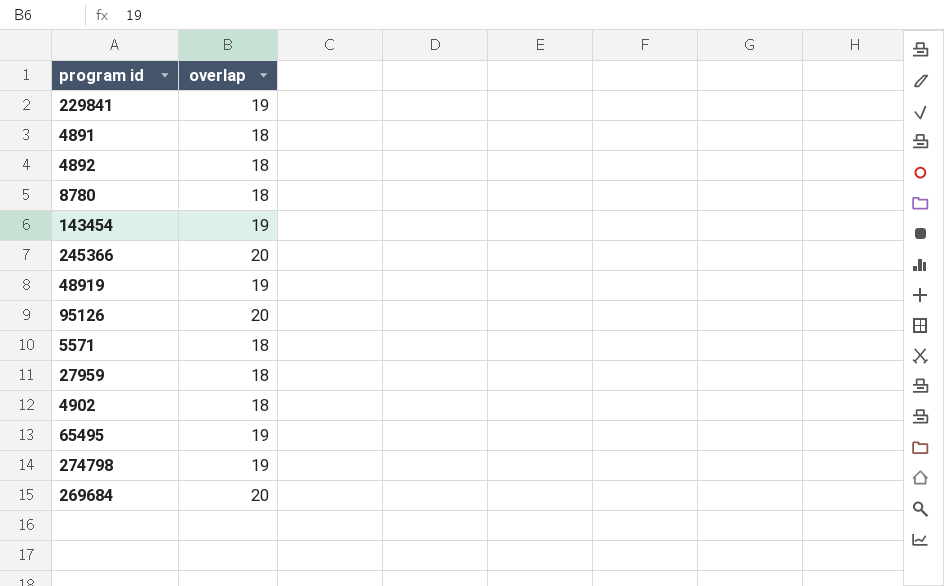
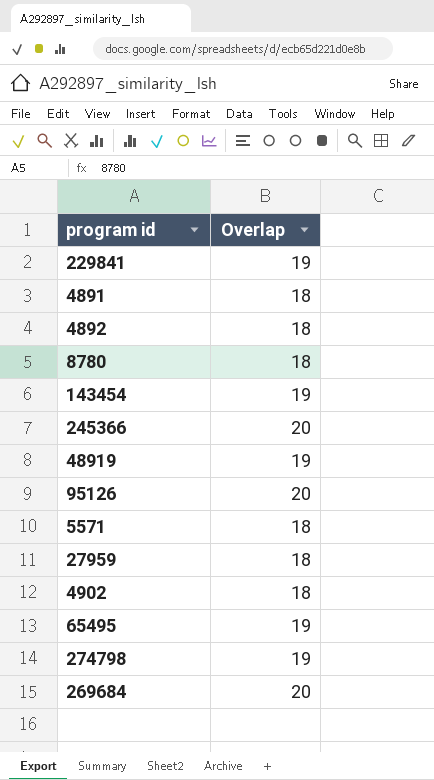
column name: overlap -> Overlap

